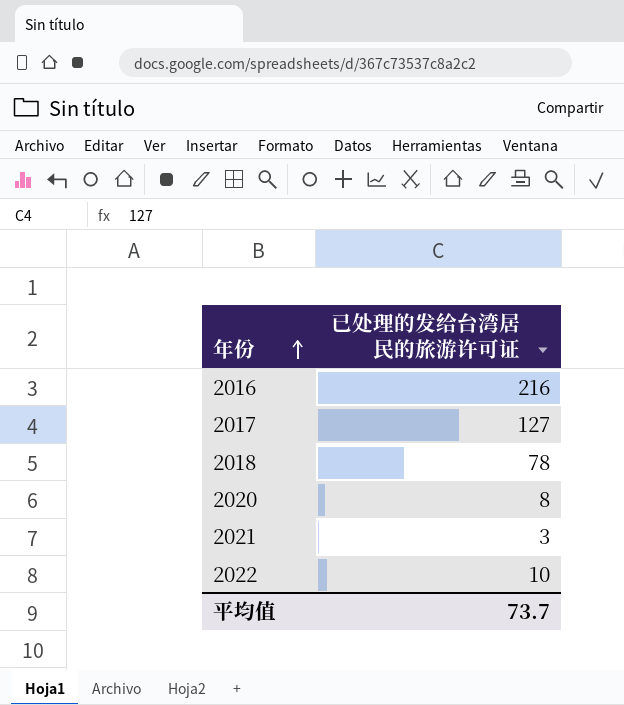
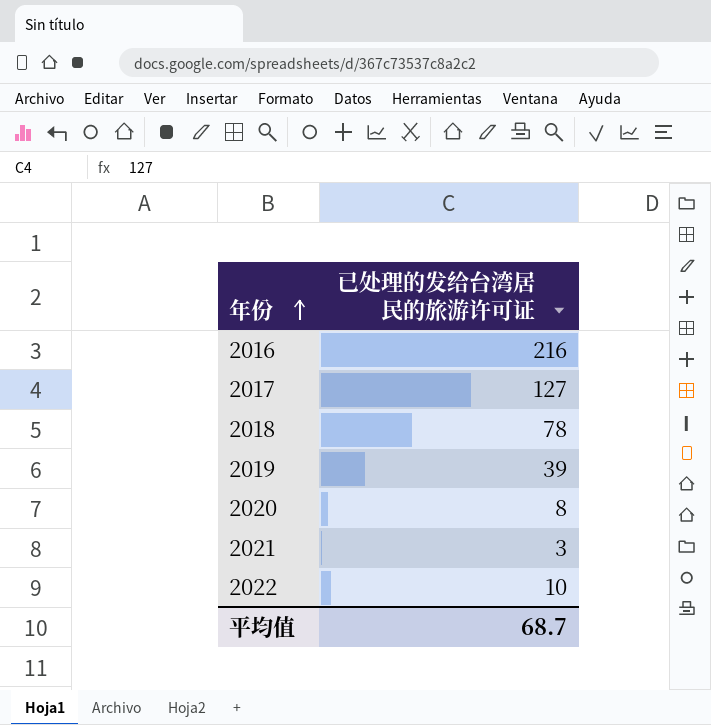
row 2019: none -> 39
平均值 | 已处理的发给台湾居民的旅游许可证: 73.7 -> 68.7

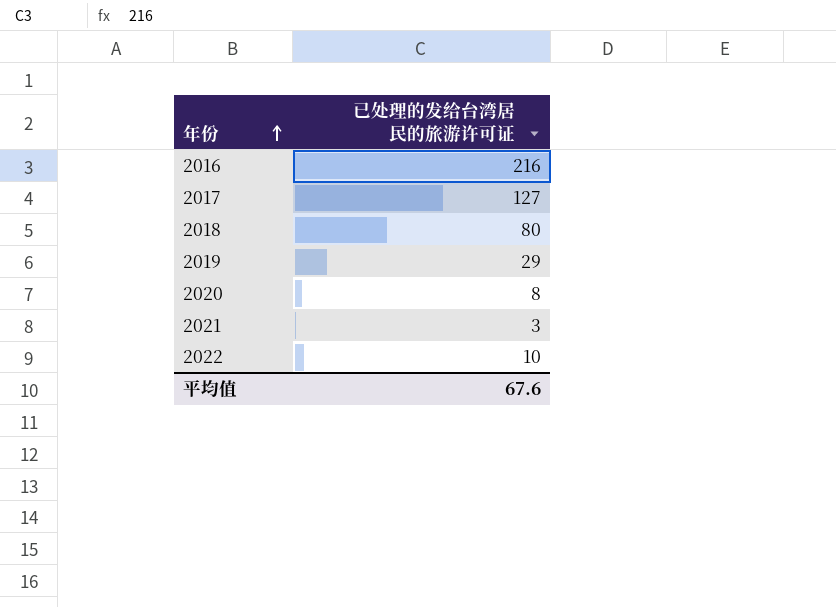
2018 | 已处理的发给台湾居民的旅游许可证: 78 -> 80
2019 | 已处理的发给台湾居民的旅游许可证: 39 -> 29
平均值 | 已处理的发给台湾居民的旅游许可证: 68.7 -> 67.6

